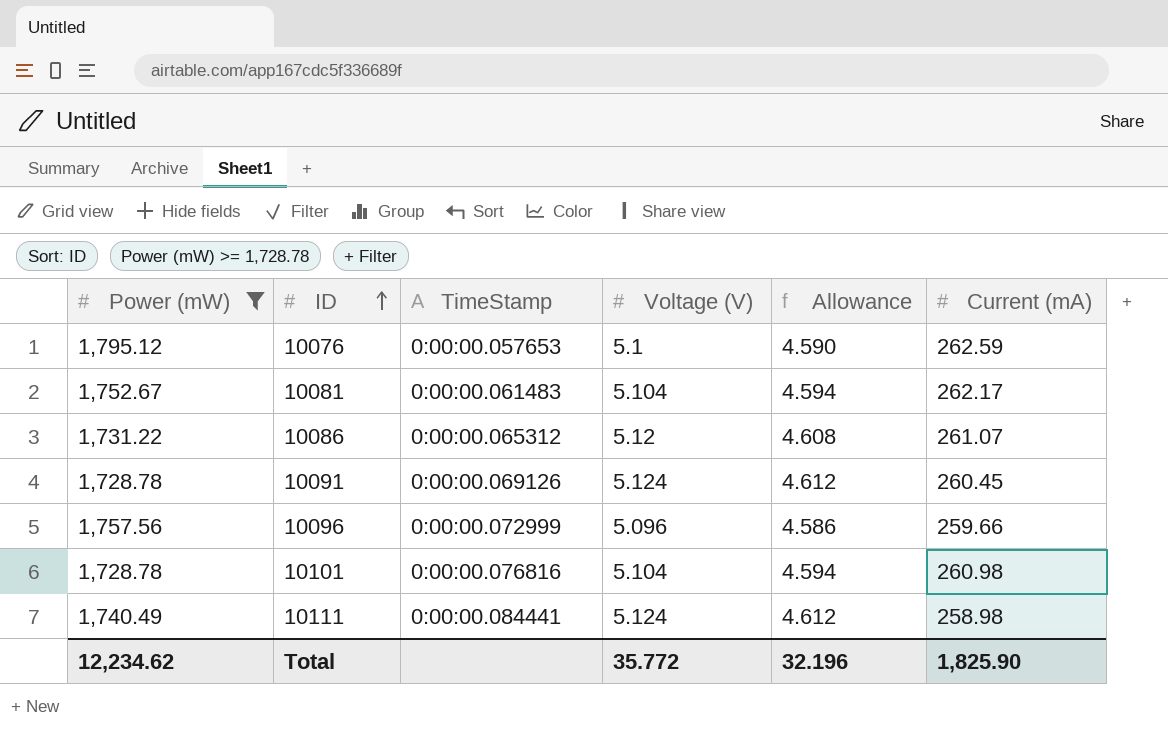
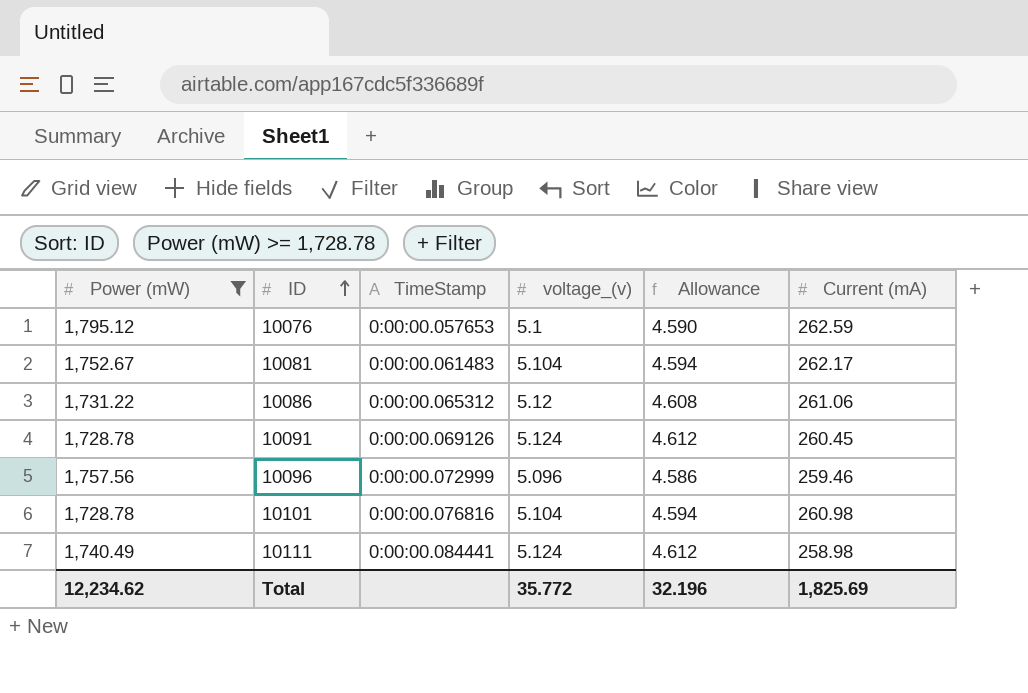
column name: Voltage (V) -> voltage_(v)
10086 | Current (mA): 261.07 -> 261.06
10096 | Current (mA): 259.66 -> 259.46
Total | Current (mA): 1,825.90 -> 1,825.69

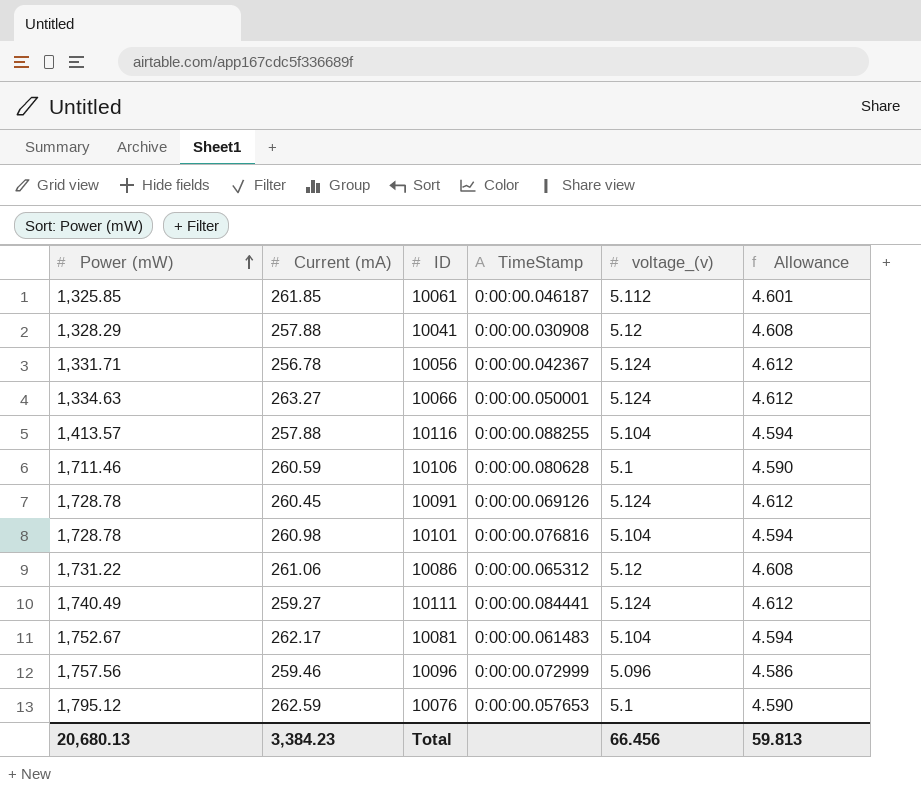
filter: Power (mW) >= 1,728.78 -> none
row order: ID ascending -> Power (mW) ascending
column Current (mA) | position: 6 -> 2
10111 | Current (mA): 258.98 -> 259.27
Total | Power (mW): 12,234.62 -> 20,680.13
Total | Current (mA): 1,825.69 -> 3,384.23
Total | voltage_(v): 35.772 -> 66.456
Total | Allowance: 32.196 -> 59.813

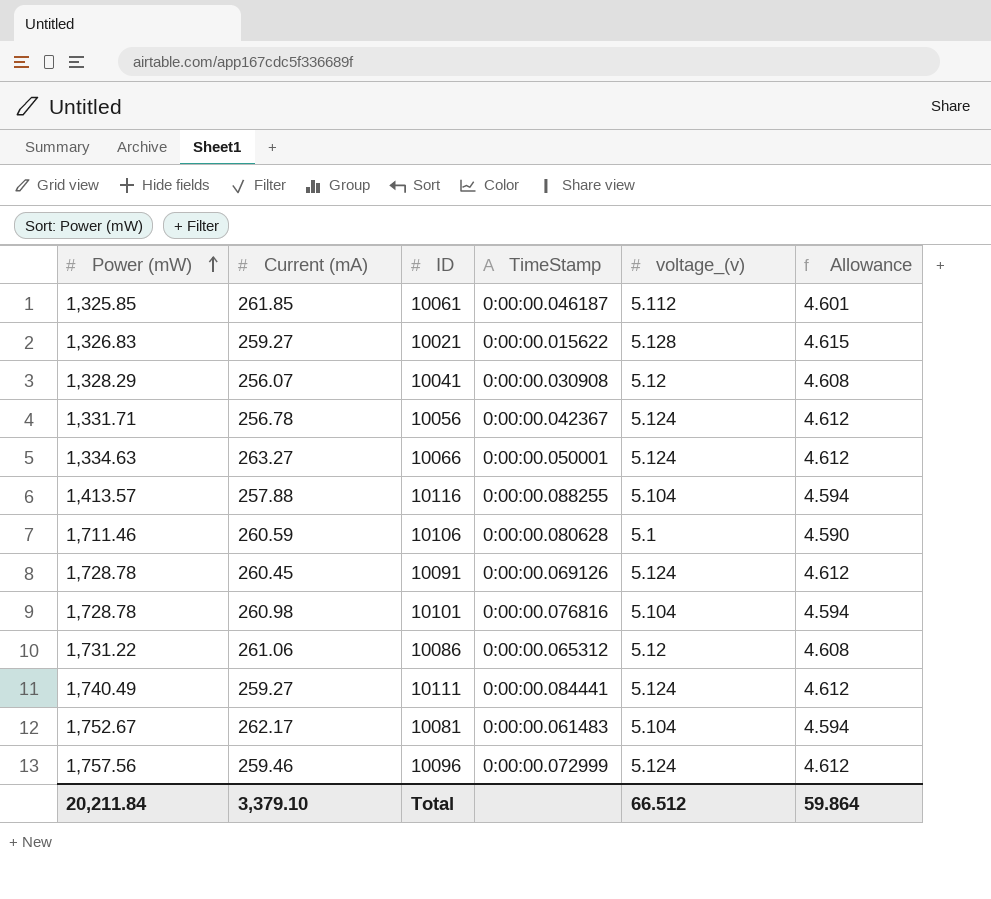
row 10076: 1,795.12 | 262.59 | 0:00:00.057653 | 5.1 | 4.590 -> none
row 10021: none -> 1,326.83 | 259.27 | 0:00:00.015622 | 5.128 | 4.615
10041 | Current (mA): 257.88 -> 256.07
10096 | voltage_(v): 5.096 -> 5.124
10096 | Allowance: 4.586 -> 4.612
Total | Power (mW): 20,680.13 -> 20,211.84
Total | Current (mA): 3,384.23 -> 3,379.10
Total | voltage_(v): 66.456 -> 66.512
Total | Allowance: 59.813 -> 59.864

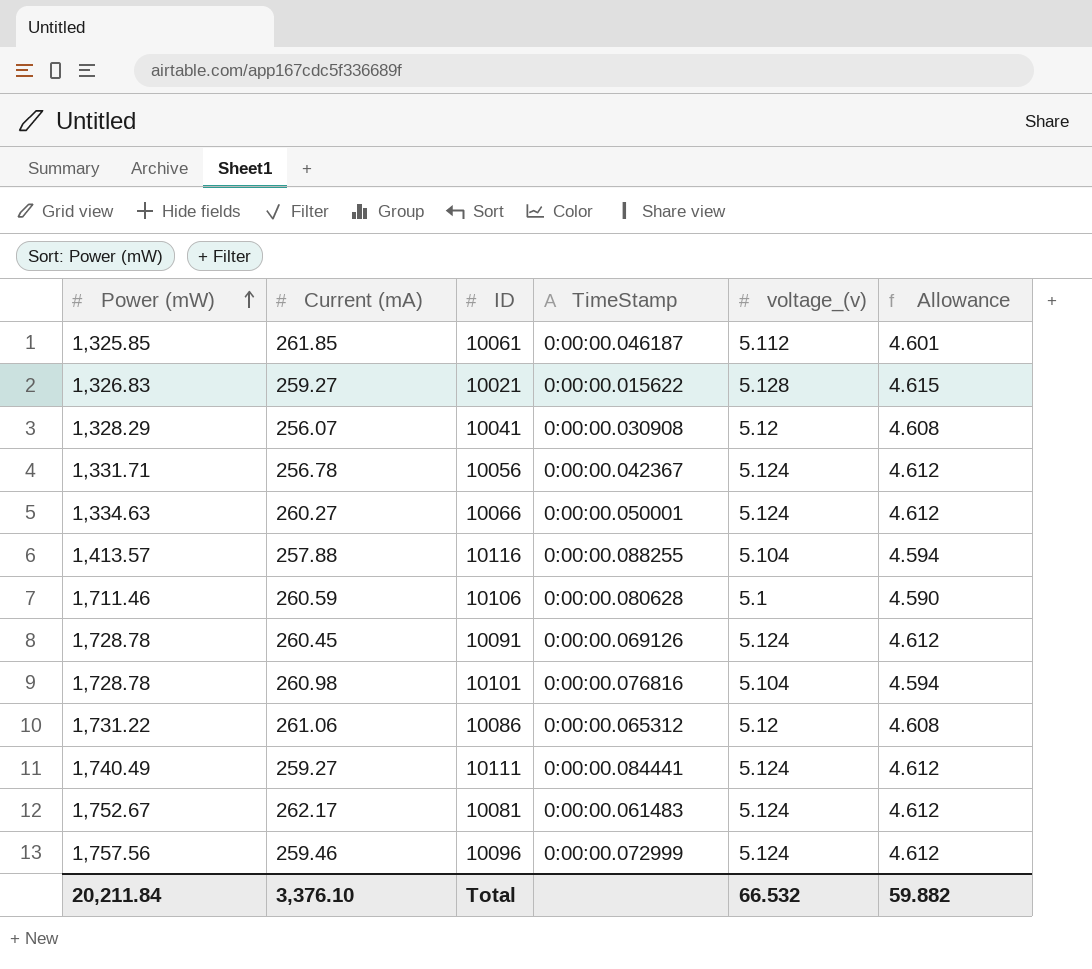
10066 | Current (mA): 263.27 -> 260.27
10081 | voltage_(v): 5.104 -> 5.124
10081 | Allowance: 4.594 -> 4.612
Total | Current (mA): 3,379.10 -> 3,376.10
Total | voltage_(v): 66.512 -> 66.532
Total | Allowance: 59.864 -> 59.882

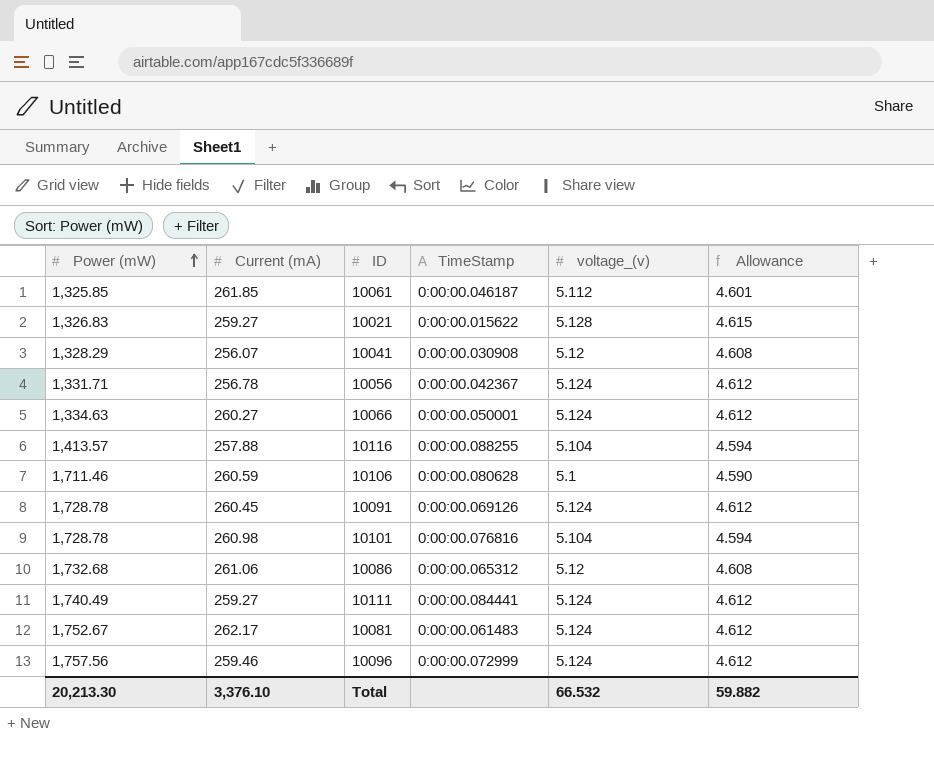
10086 | Power (mW): 1,731.22 -> 1,732.68
Total | Power (mW): 20,211.84 -> 20,213.30

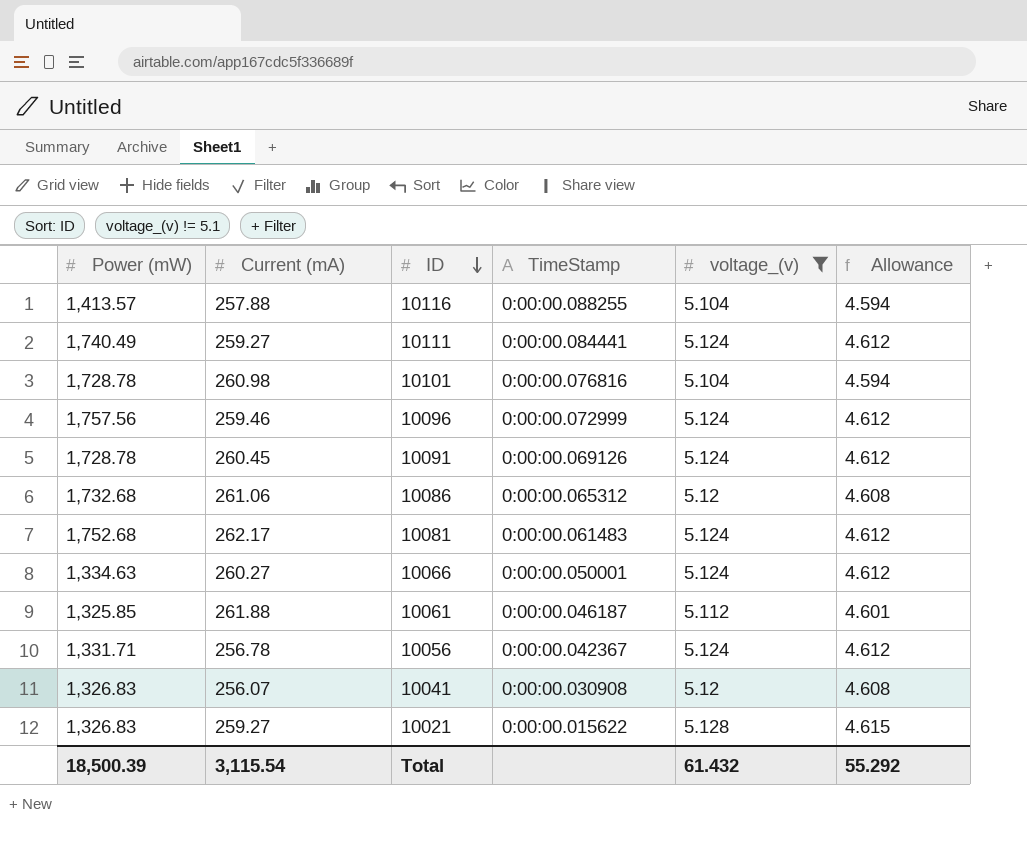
filter: none -> voltage_(v) != 5.1
row order: Power (mW) ascending -> ID descending
10081 | Power (mW): 1,752.67 -> 1,752.68
10061 | Current (mA): 261.85 -> 261.88
10041 | Power (mW): 1,328.29 -> 1,326.83
Total | Power (mW): 20,213.30 -> 18,500.39
Total | Current (mA): 3,376.10 -> 3,115.54
Total | voltage_(v): 66.532 -> 61.432
Total | Allowance: 59.882 -> 55.292

